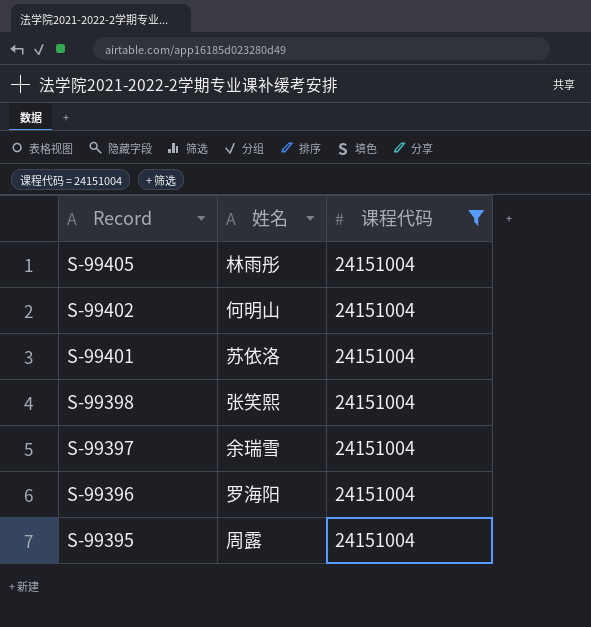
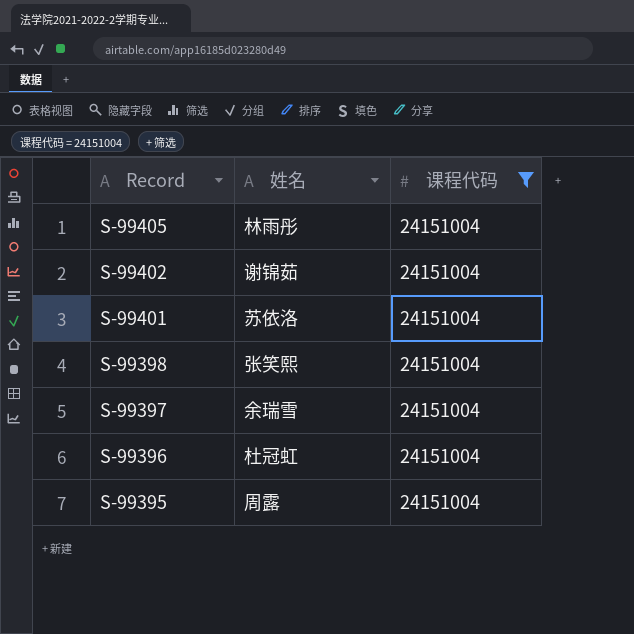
S-99402 | 姓名: 何明山 -> 谢锦茹
S-99396 | 姓名: 罗海阳 -> 杜冠虹

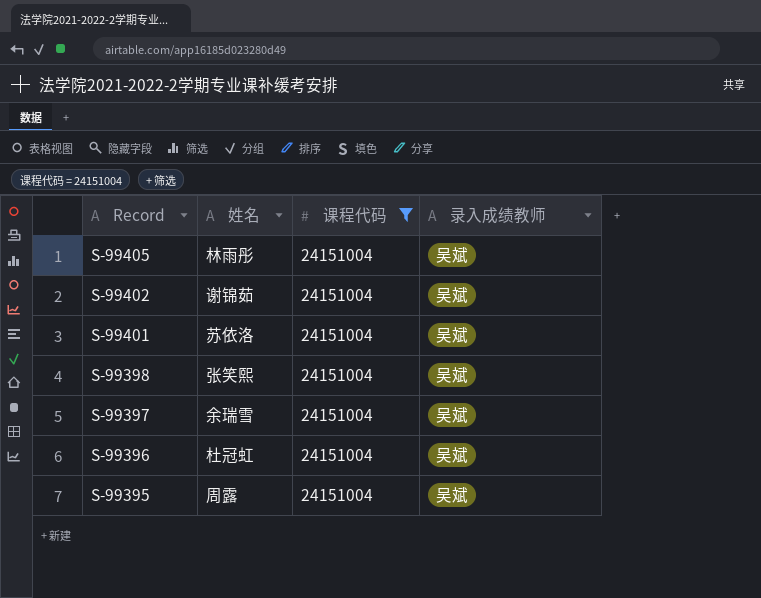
column 录入成绩教师 | position: none -> 4

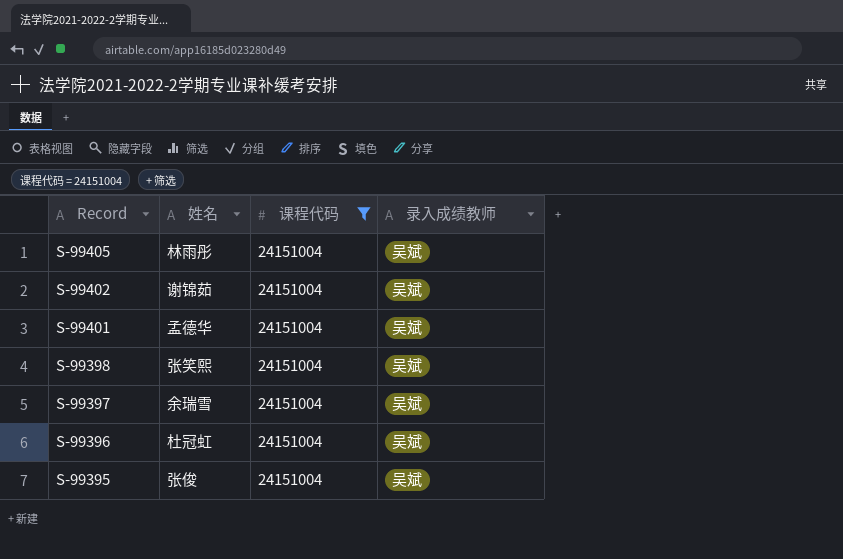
S-99401 | 姓名: 苏依洛 -> 孟德华
S-99395 | 姓名: 周露 -> 张俊

